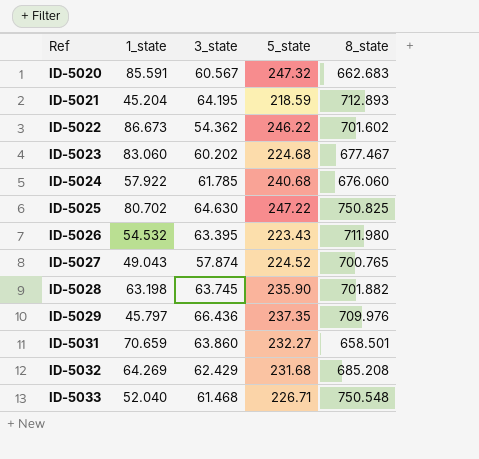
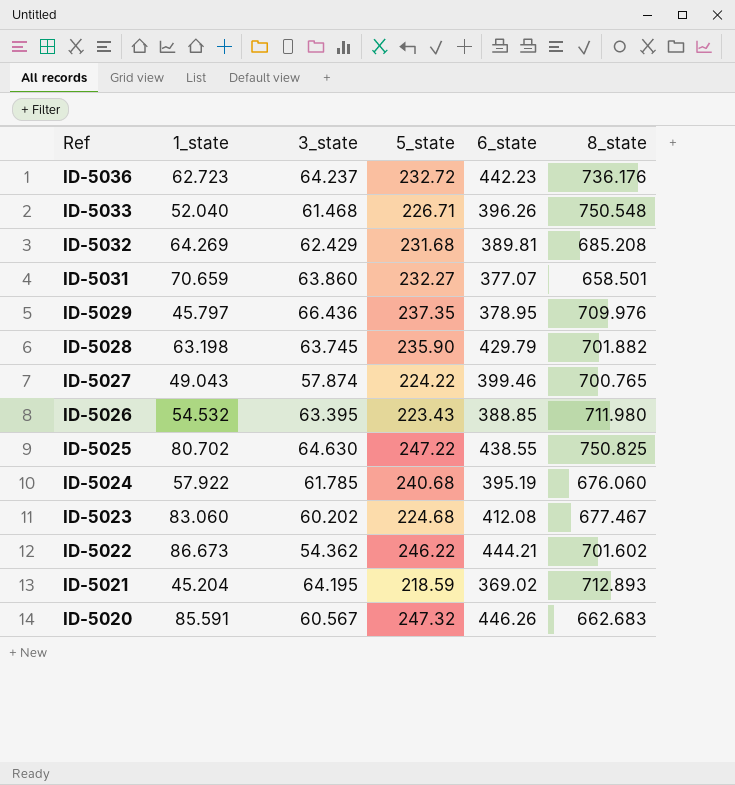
row order: Ref ascending -> Ref descending
column 6_state | position: none -> 5
row ID-5036: none -> 62.723 | 64.237 | 232.72 | 442.23 | 736.176
ID-5027 | 5_state: 224.52 -> 224.22

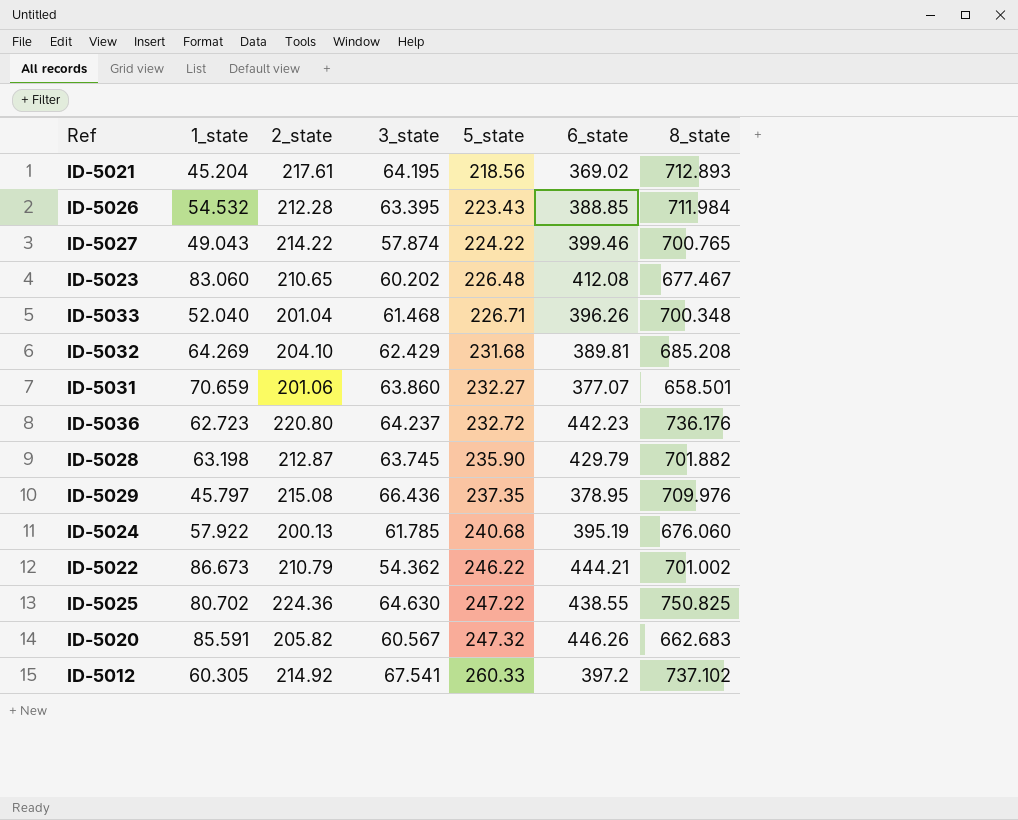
row order: Ref descending -> 5_state ascending
column 2_state | position: none -> 3
ID-5021 | 5_state: 218.59 -> 218.56
ID-5026 | 8_state: 711.980 -> 711.984
ID-5023 | 5_state: 224.68 -> 226.48
ID-5033 | 8_state: 750.548 -> 700.348
ID-5022 | 8_state: 701.602 -> 701.002
row ID-5012: none -> 60.305 | 214.92 | 67.541 | 260.33 | 397.2 | 737.102

